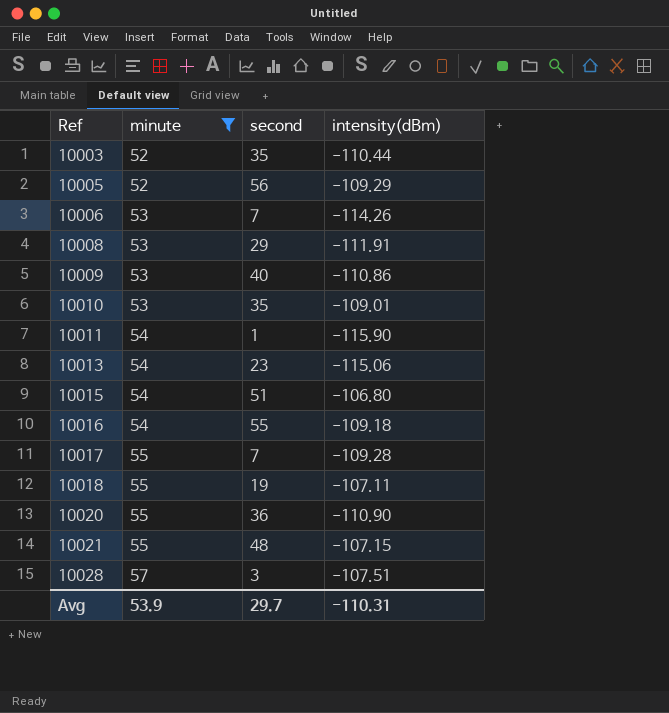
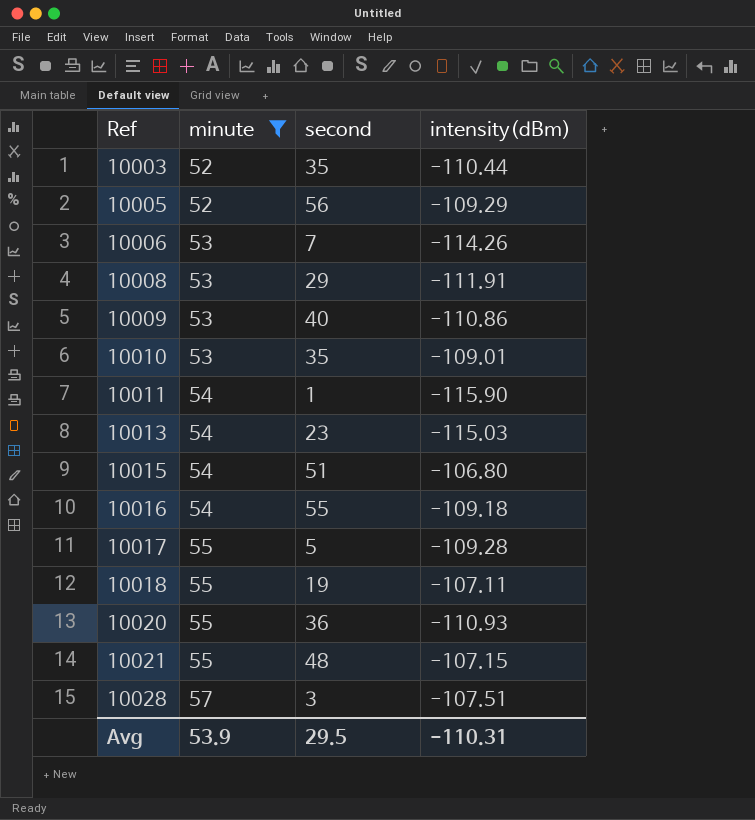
10013 | intensity(dBm): -115.06 -> -115.03
10017 | second: 7 -> 5
10020 | intensity(dBm): -110.90 -> -110.93
Avg | second: 29.7 -> 29.5

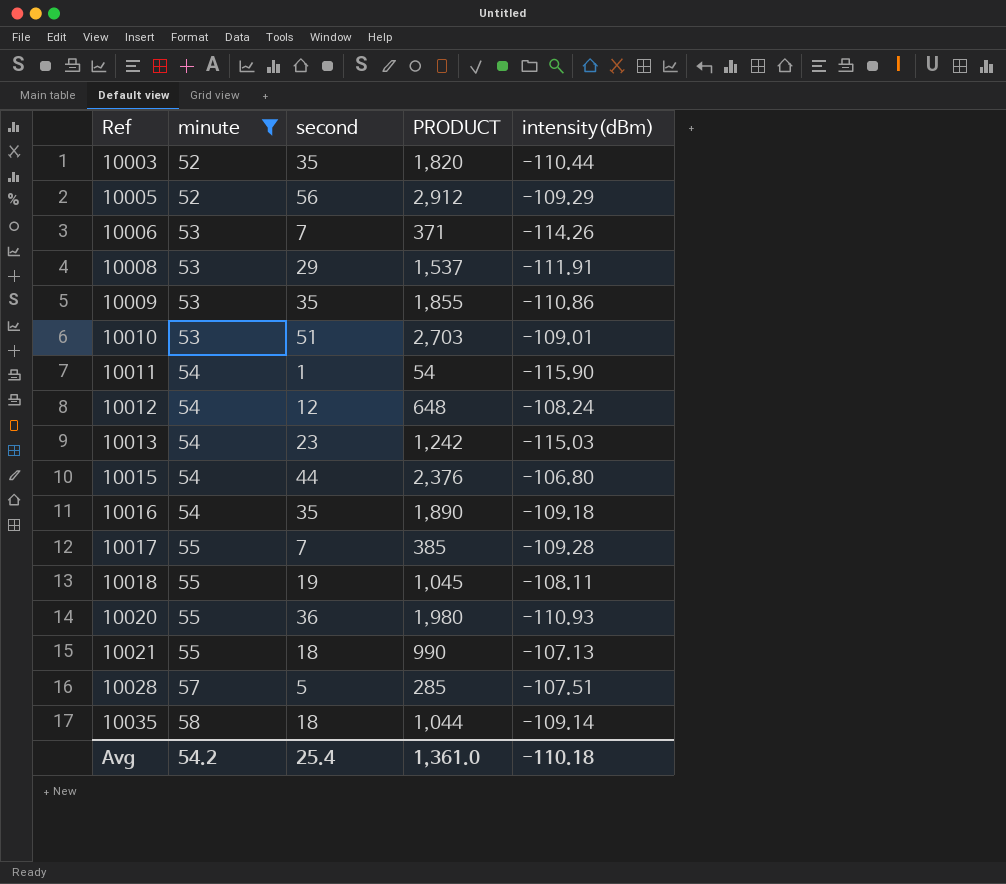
column PRODUCT | formula: none -> [minute] * [second]
10009 | second: 40 -> 35
10010 | second: 35 -> 51
row 10012: none -> 54 | 12 | 648 | -108.24
10015 | second: 51 -> 44
10016 | second: 55 -> 35
10017 | second: 5 -> 7
10018 | intensity(dBm): -107.11 -> -108.11
10021 | second: 48 -> 18
10021 | intensity(dBm): -107.15 -> -107.13
10028 | second: 3 -> 5
row 10035: none -> 58 | 18 | 1,044 | -109.14
Avg | minute: 53.9 -> 54.2
Avg | second: 29.5 -> 25.4
Avg | intensity(dBm): -110.31 -> -110.18

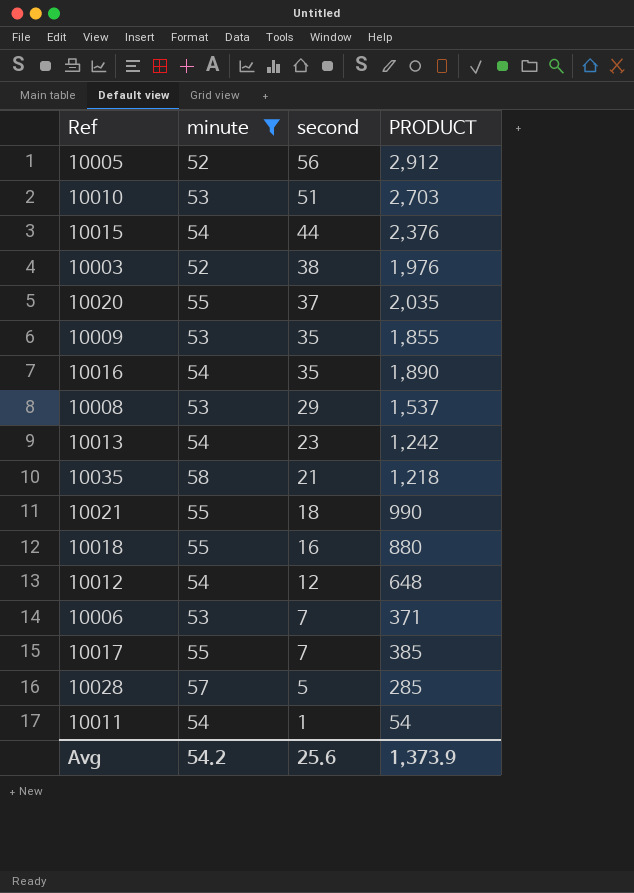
row order: Ref ascending -> second descending
column intensity(dBm) | position: 5 -> none
10003 | second: 35 -> 38
10003 | PRODUCT: 1,820 -> 1,976
10020 | second: 36 -> 37
10020 | PRODUCT: 1,980 -> 2,035
10035 | second: 18 -> 21
10035 | PRODUCT: 1,044 -> 1,218
10018 | second: 19 -> 16
10018 | PRODUCT: 1,045 -> 880
Avg | second: 25.4 -> 25.6
Avg | PRODUCT: 1,361.0 -> 1,373.9

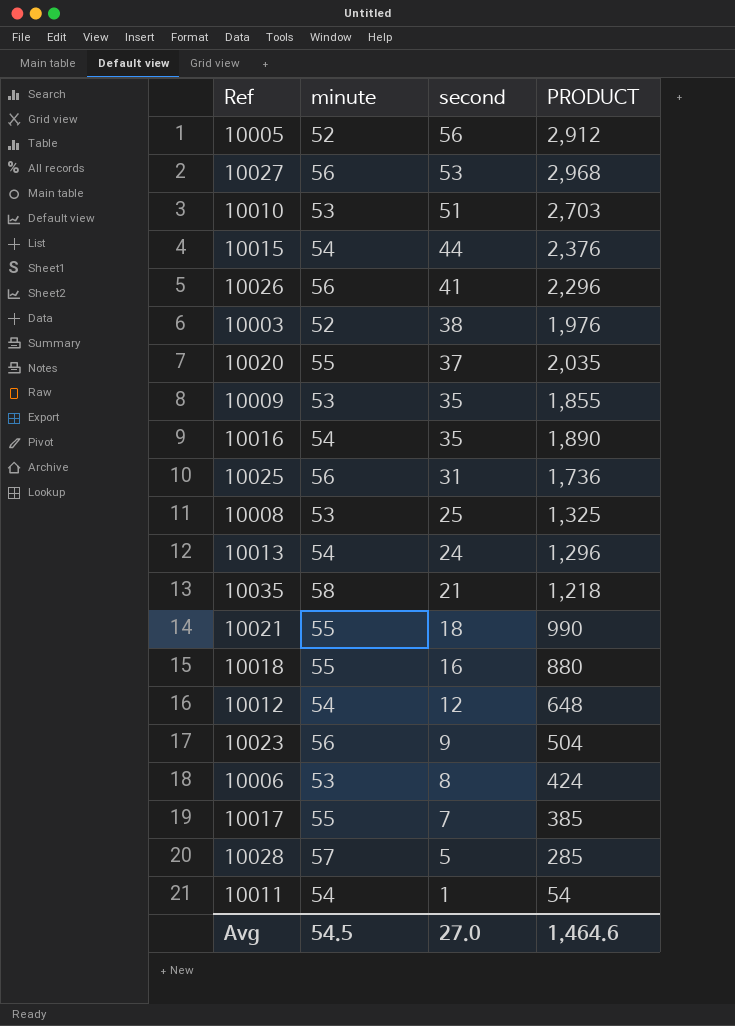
filter: minute != 56 -> none
10008 | second: 29 -> 25
10008 | PRODUCT: 1,537 -> 1,325
10013 | second: 23 -> 24
10013 | PRODUCT: 1,242 -> 1,296
10006 | second: 7 -> 8
10006 | PRODUCT: 371 -> 424
Avg | minute: 54.2 -> 54.5
Avg | second: 25.6 -> 27.0
Avg | PRODUCT: 1,373.9 -> 1,464.6

